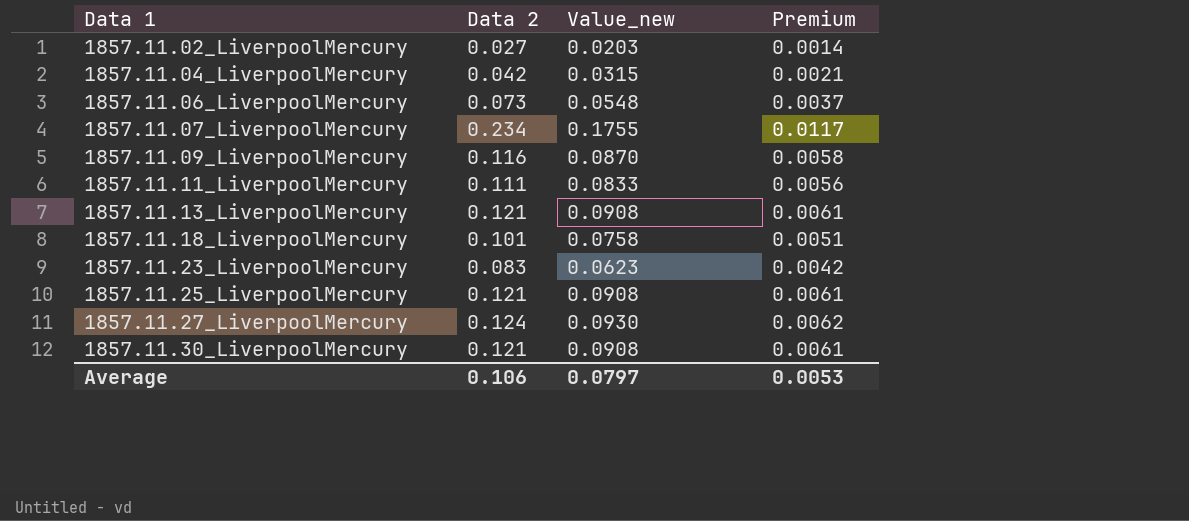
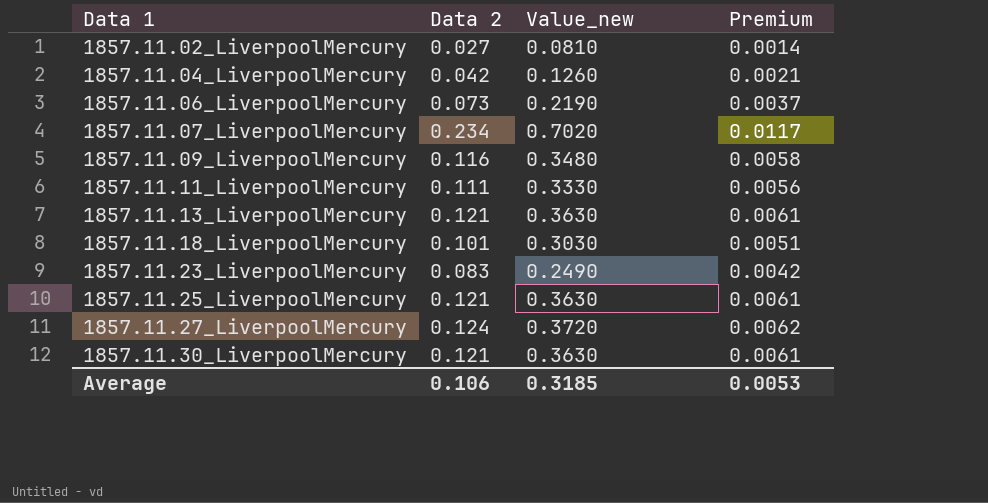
column Value_new | formula: [Data 2] * 0.75 -> [Data 2] * 3
Average | Value_new: 0.0797 -> 0.3185

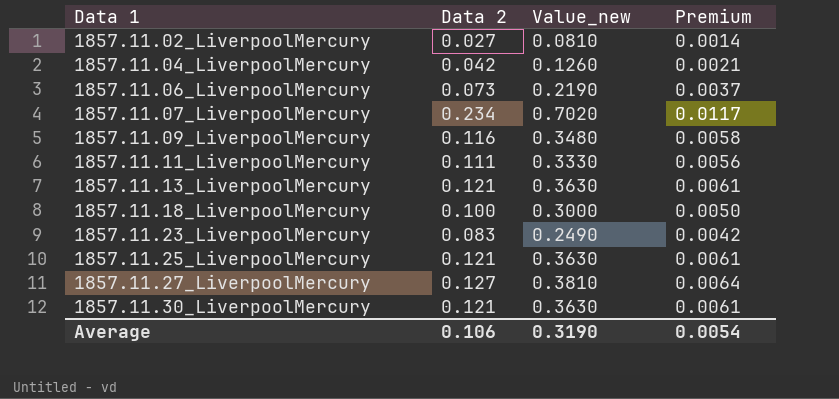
1857.11.18_LiverpoolMercury | Data 2: 0.101 -> 0.100
1857.11.18_LiverpoolMercury | Value_new: 0.3030 -> 0.3000
1857.11.18_LiverpoolMercury | Premium: 0.0051 -> 0.0050
1857.11.27_LiverpoolMercury | Data 2: 0.124 -> 0.127
1857.11.27_LiverpoolMercury | Value_new: 0.3720 -> 0.3810
1857.11.27_LiverpoolMercury | Premium: 0.0062 -> 0.0064
Average | Value_new: 0.3185 -> 0.3190
Average | Premium: 0.0053 -> 0.0054

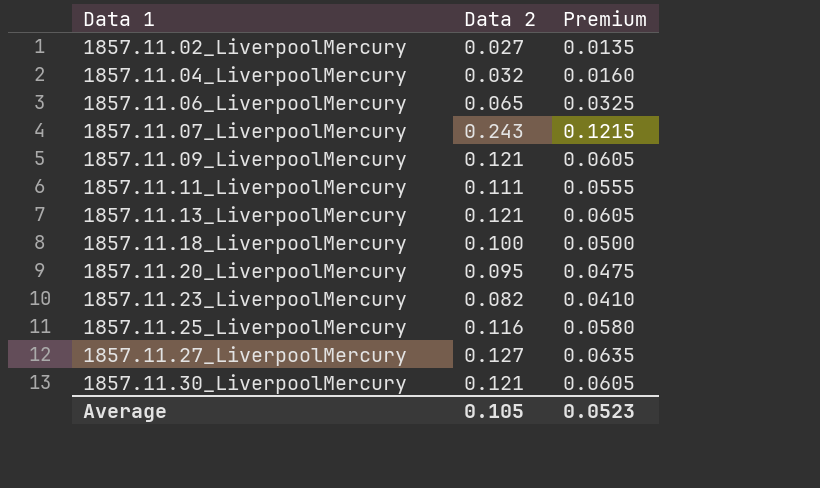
column Value_new | formula: [Data 2] * 3 -> none
column Premium | formula: [Data 2] * 0.05 -> [Data 2] * 0.5
1857.11.04_LiverpoolMercury | Data 2: 0.042 -> 0.032
1857.11.06_LiverpoolMercury | Data 2: 0.073 -> 0.065
1857.11.07_LiverpoolMercury | Data 2: 0.234 -> 0.243
1857.11.09_LiverpoolMercury | Data 2: 0.116 -> 0.121
row 1857.11.20_LiverpoolMercury: none -> 0.095 | 0.0475
1857.11.23_LiverpoolMercury | Data 2: 0.083 -> 0.082
1857.11.25_LiverpoolMercury | Data 2: 0.121 -> 0.116
Average | Data 2: 0.106 -> 0.105
Average | Premium: 0.0054 -> 0.0523

